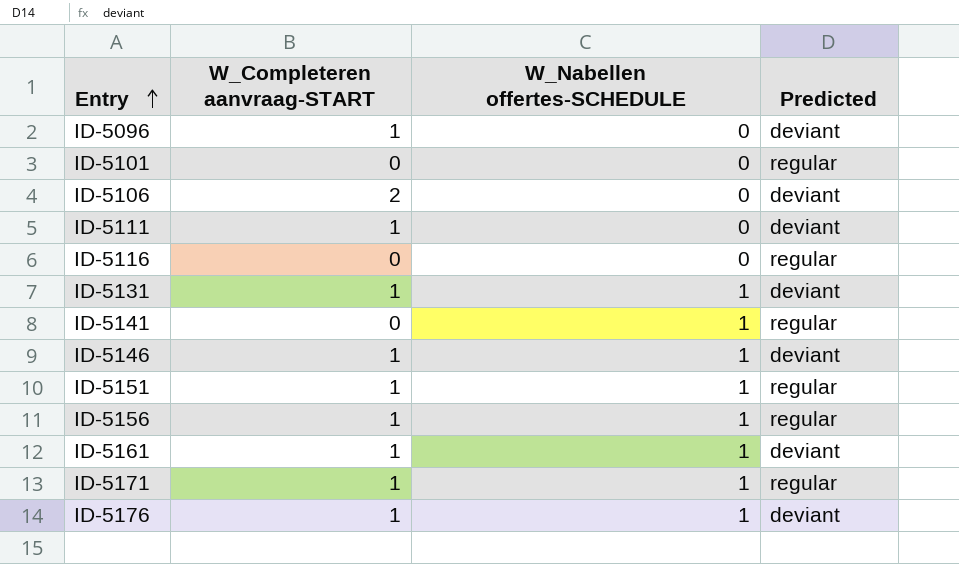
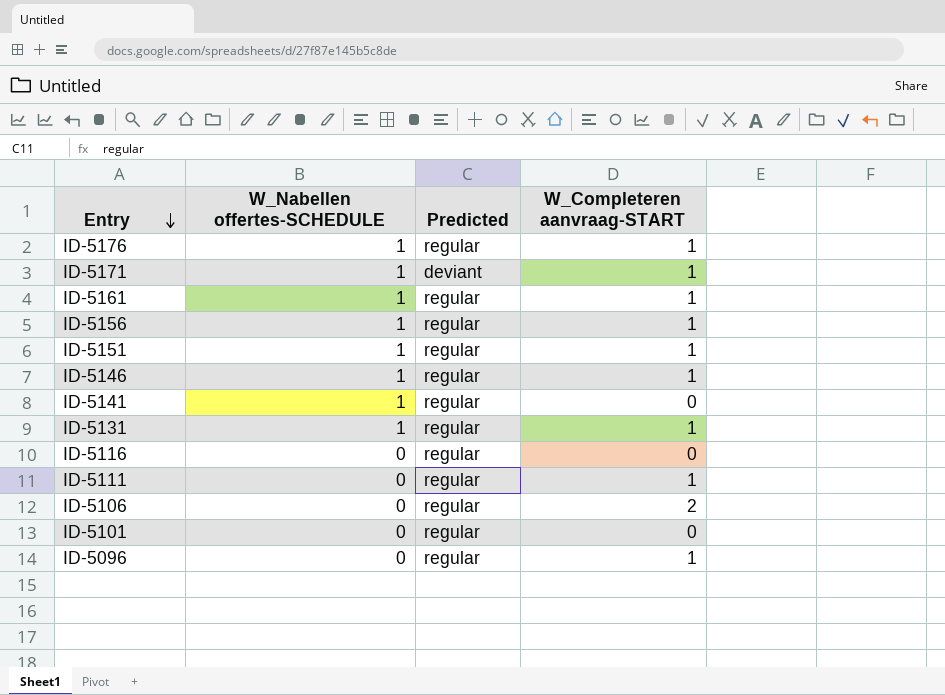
row order: Entry ascending -> Entry descending
column W_Completeren aanvraag-START | position: 2 -> 4
ID-5176 | Predicted: deviant -> regular
ID-5171 | Predicted: regular -> deviant
ID-5161 | Predicted: deviant -> regular
ID-5146 | Predicted: deviant -> regular
ID-5131 | Predicted: deviant -> regular
ID-5111 | Predicted: deviant -> regular
ID-5106 | Predicted: deviant -> regular
ID-5096 | Predicted: deviant -> regular

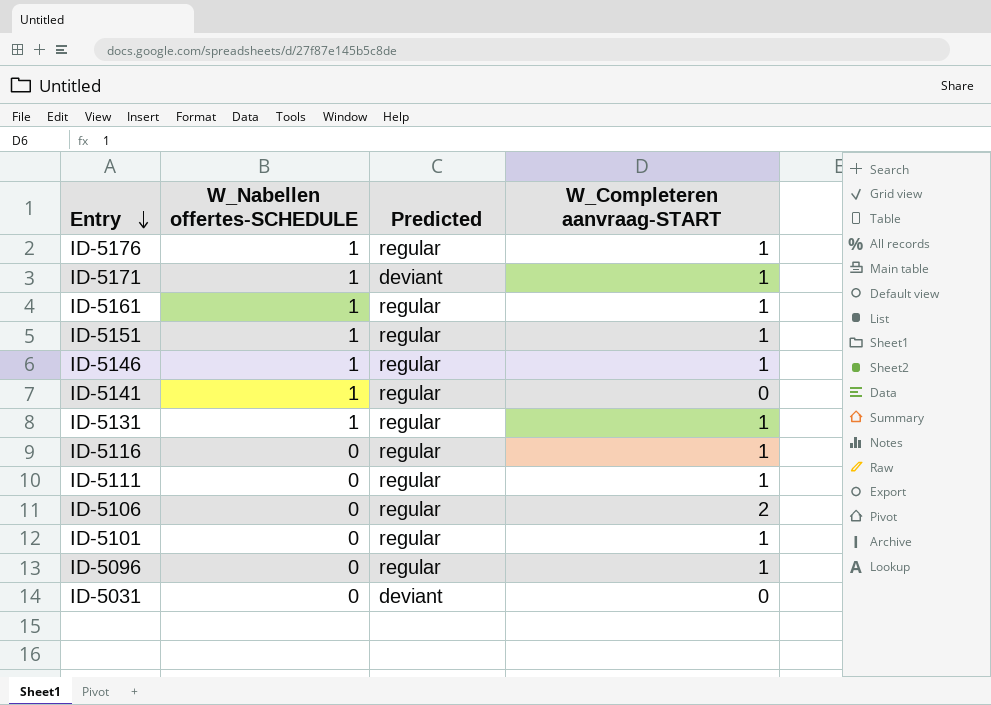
row ID-5156: 1 | regular | 1 -> none
ID-5116 | W_Completeren aanvraag-START: 0 -> 1
ID-5101 | W_Completeren aanvraag-START: 0 -> 1
row ID-5031: none -> 0 | deviant | 0

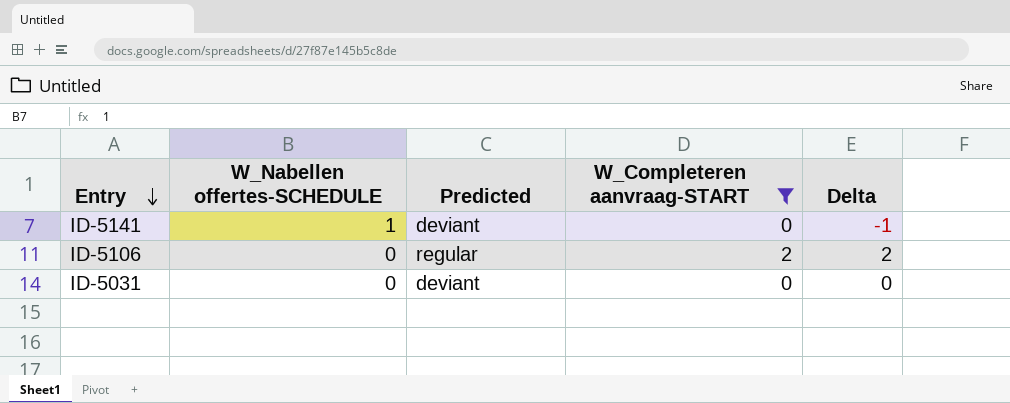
filter: none -> W_Completeren aanvraag-START != 1
column Delta | formula: none -> [W_Completeren aanvraag-START] - [W_Nabellen offertes-SCHEDULE]
ID-5141 | Predicted: regular -> deviant

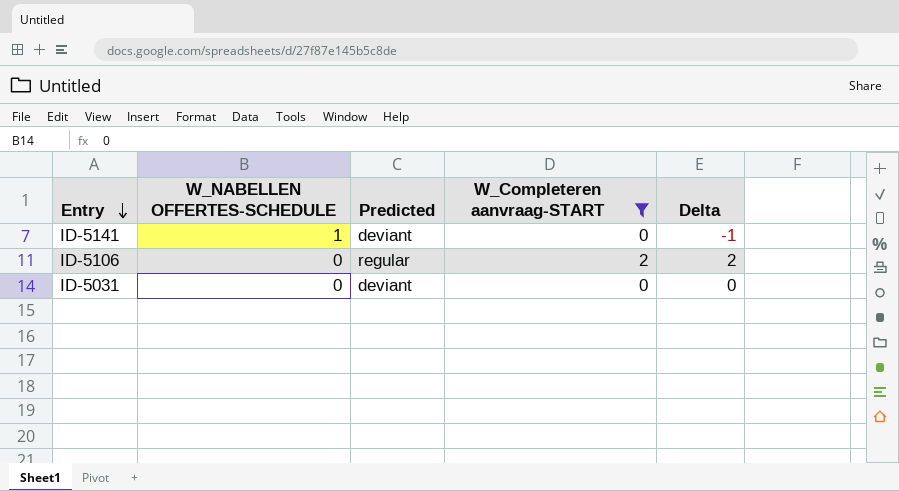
column name: W_Nabellen offertes-SCHEDULE -> W_NABELLEN OFFERTES-SCHEDULE

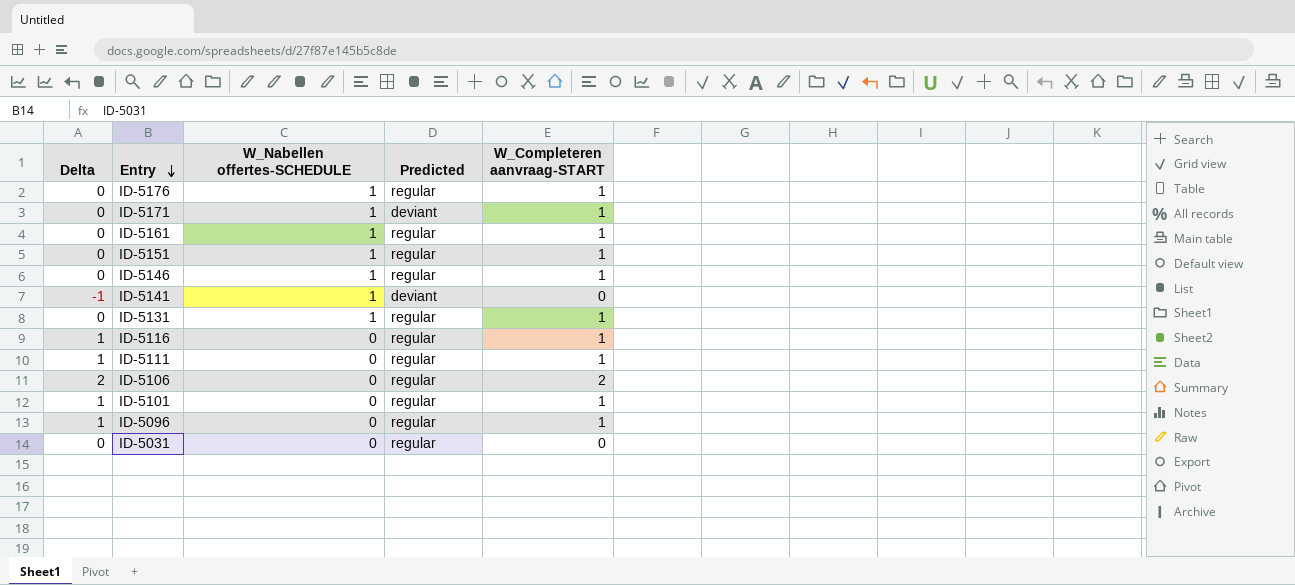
filter: W_Completeren aanvraag-START != 1 -> none
column Delta | position: 5 -> 1
column name: W_NABELLEN OFFERTES-SCHEDULE -> W_Nabellen offertes-SCHEDULE
ID-5031 | Predicted: deviant -> regular

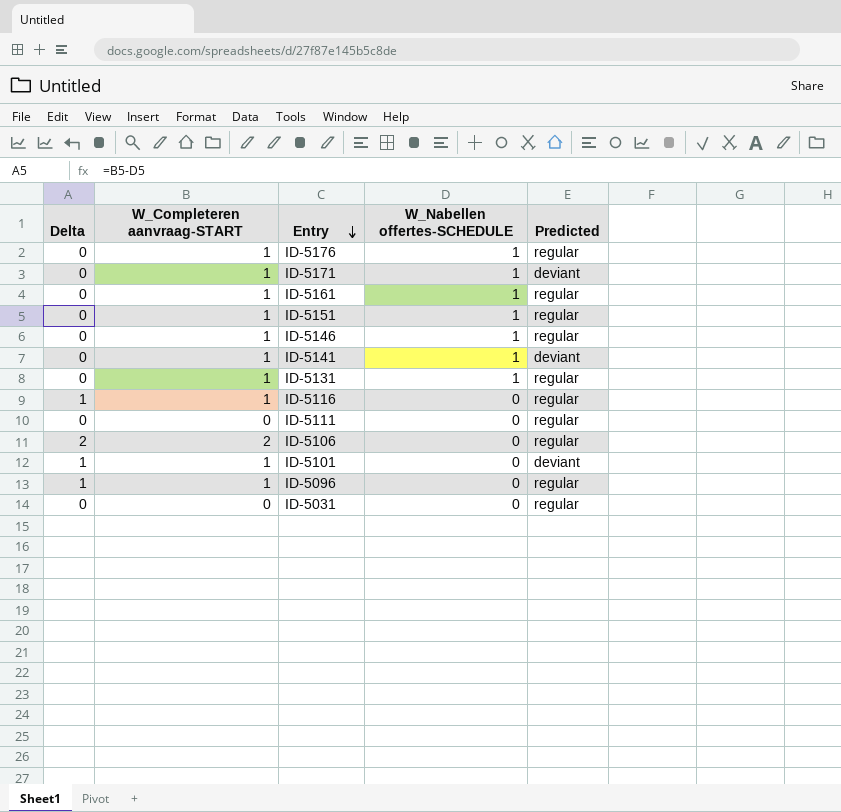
column W_Completeren aanvraag-START | position: 5 -> 2
ID-5141 | Delta: -1 -> 0
ID-5141 | W_Completeren aanvraag-START: 0 -> 1
ID-5111 | Delta: 1 -> 0
ID-5111 | W_Completeren aanvraag-START: 1 -> 0
ID-5101 | Predicted: regular -> deviant

